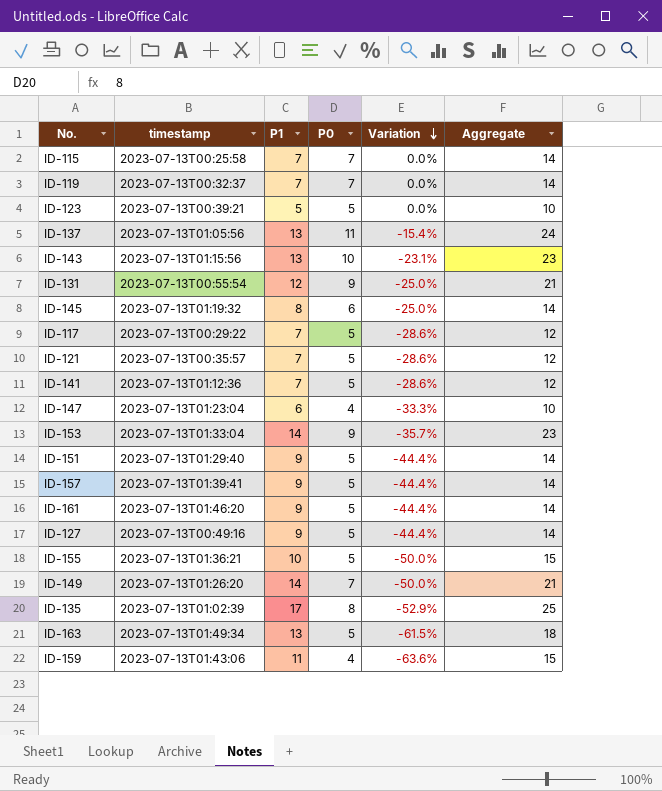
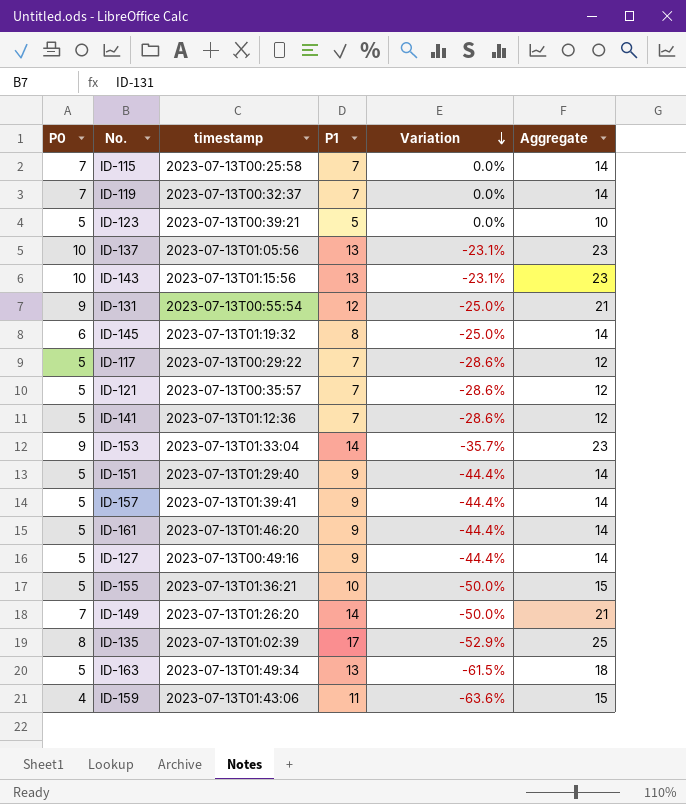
column P0 | position: 4 -> 1
row ID-147: 2023-07-13T01:23:04 | 6 | 4 | -33.3% | 10 -> none
ID-137 | P0: 11 -> 10
ID-137 | Variation: -15.4% -> -23.1%
ID-137 | Aggregate: 24 -> 23

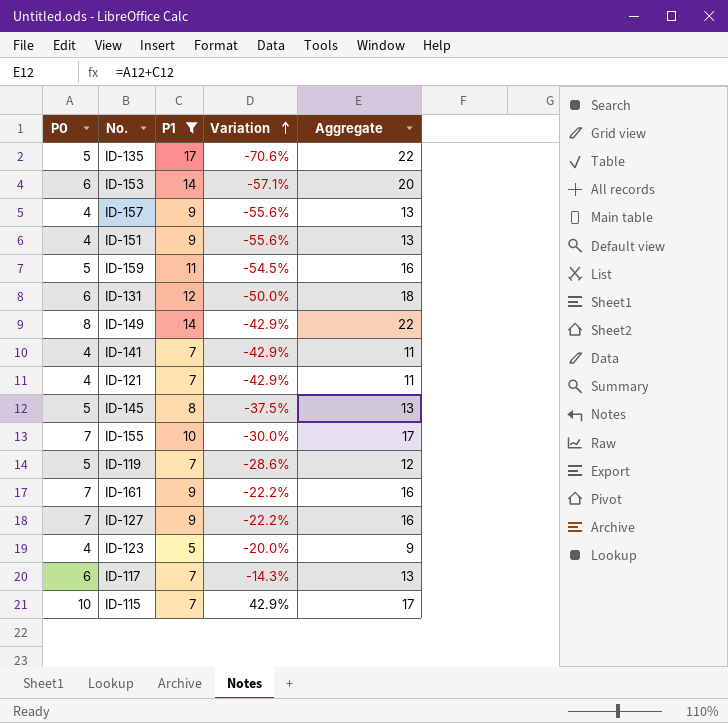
filter: none -> P1 != 13
row order: Variation descending -> Variation ascending
column timestamp | position: 3 -> none
ID-135 | P0: 8 -> 5
ID-135 | Variation: -52.9% -> -70.6%
ID-135 | Aggregate: 25 -> 22
ID-153 | P0: 9 -> 6
ID-153 | Variation: -35.7% -> -57.1%
ID-153 | Aggregate: 23 -> 20
ID-157 | P0: 5 -> 4
ID-157 | Variation: -44.4% -> -55.6%
ID-157 | Aggregate: 14 -> 13
ID-151 | P0: 5 -> 4
ID-151 | Variation: -44.4% -> -55.6%
ID-151 | Aggregate: 14 -> 13
ID-159 | P0: 4 -> 5
ID-159 | Variation: -63.6% -> -54.5%
ID-159 | Aggregate: 15 -> 16
ID-131 | P0: 9 -> 6
ID-131 | Variation: -25.0% -> -50.0%
ID-131 | Aggregate: 21 -> 18
ID-149 | P0: 7 -> 8
ID-149 | Variation: -50.0% -> -42.9%
ID-149 | Aggregate: 21 -> 22
ID-141 | P0: 5 -> 4
ID-141 | Variation: -28.6% -> -42.9%
ID-141 | Aggregate: 12 -> 11
ID-121 | P0: 5 -> 4
ID-121 | Variation: -28.6% -> -42.9%
ID-121 | Aggregate: 12 -> 11
ID-145 | P0: 6 -> 5
ID-145 | Variation: -25.0% -> -37.5%
ID-145 | Aggregate: 14 -> 13
ID-155 | P0: 5 -> 7
ID-155 | Variation: -50.0% -> -30.0%
ID-155 | Aggregate: 15 -> 17
ID-119 | P0: 7 -> 5
ID-119 | Variation: 0.0% -> -28.6%
ID-119 | Aggregate: 14 -> 12
ID-161 | P0: 5 -> 7
ID-161 | Variation: -44.4% -> -22.2%
ID-161 | Aggregate: 14 -> 16
ID-127 | P0: 5 -> 7
ID-127 | Variation: -44.4% -> -22.2%
ID-127 | Aggregate: 14 -> 16
ID-123 | P0: 5 -> 4
ID-123 | Variation: 0.0% -> -20.0%
ID-123 | Aggregate: 10 -> 9
ID-117 | P0: 5 -> 6
ID-117 | Variation: -28.6% -> -14.3%
ID-117 | Aggregate: 12 -> 13
ID-115 | P0: 7 -> 10
ID-115 | Variation: 0.0% -> 42.9%
ID-115 | Aggregate: 14 -> 17

